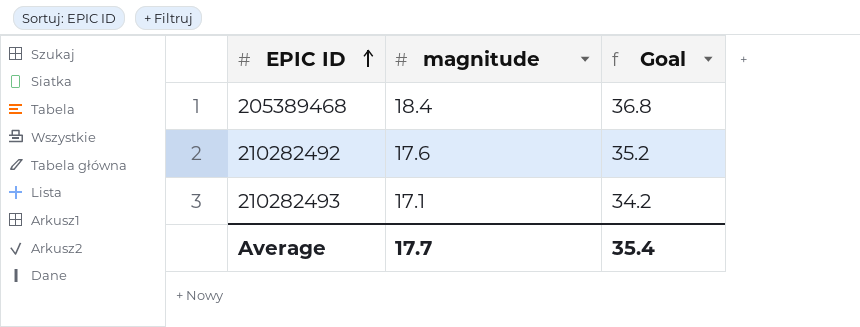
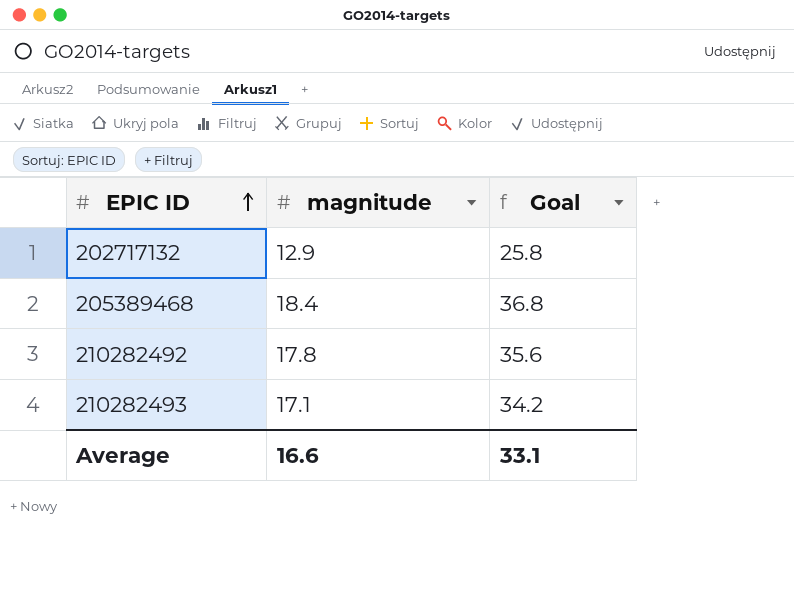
row 202717132: none -> 12.9 | 25.8
210282492 | magnitude: 17.6 -> 17.8
210282492 | Goal: 35.2 -> 35.6
Average | magnitude: 17.7 -> 16.6
Average | Goal: 35.4 -> 33.1

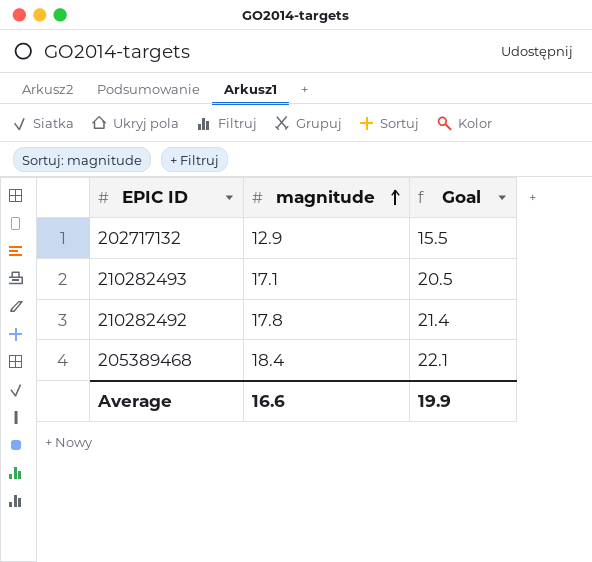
row order: EPIC ID ascending -> magnitude ascending
column Goal | formula: [magnitude] * 2 -> [magnitude] * 1.2
Average | Goal: 33.1 -> 19.9

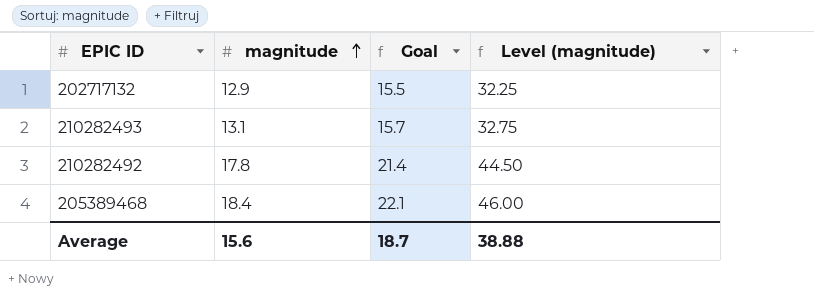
column Level (magnitude) | formula: none -> [magnitude] * 2.5
210282493 | magnitude: 17.1 -> 13.1
210282493 | Goal: 20.5 -> 15.7
Average | magnitude: 16.6 -> 15.6
Average | Goal: 19.9 -> 18.7

